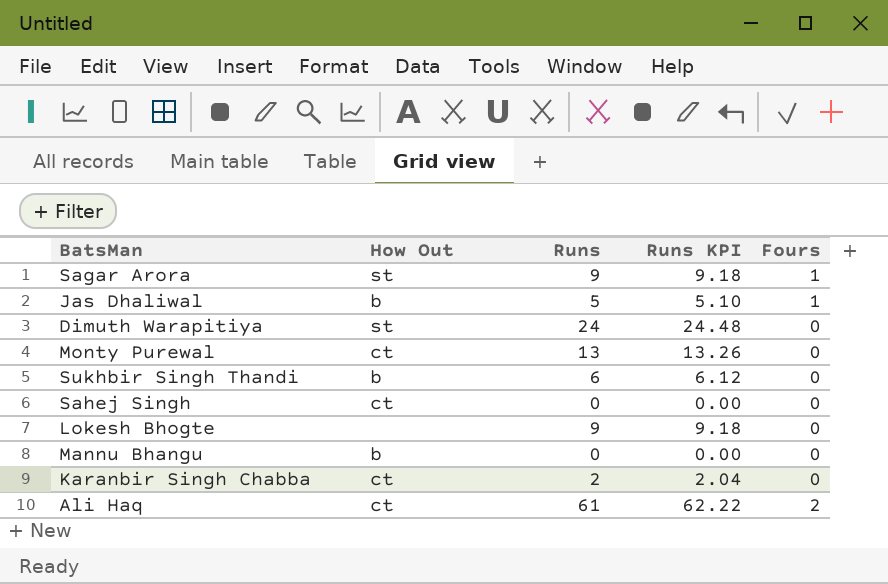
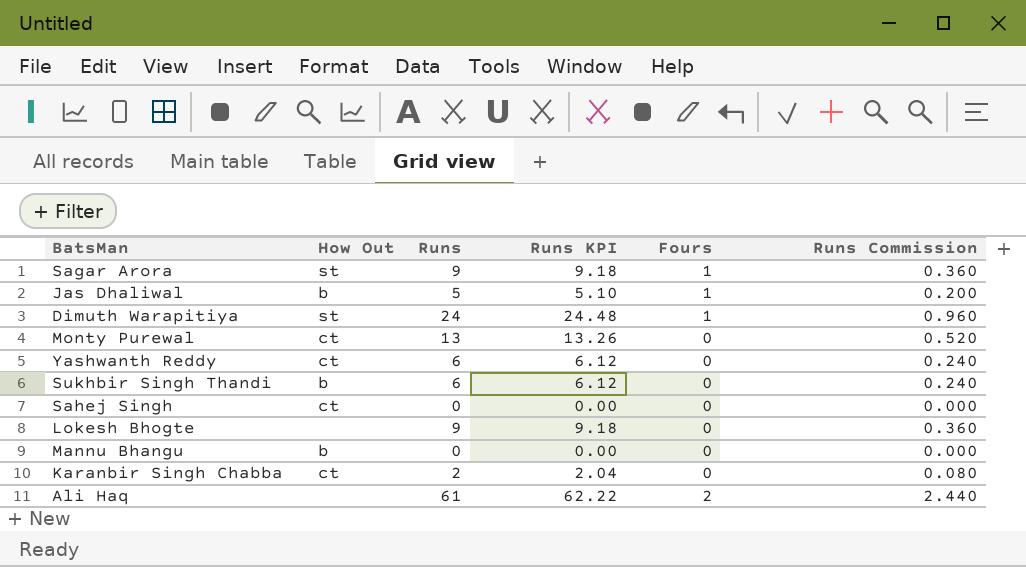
column Runs Commission | formula: none -> [Runs] * 0.04
Dimuth Warapitiya | Fours: 0 -> 1
row Yashwanth Reddy: none -> ct | 6 | 6.12 | 0 | 0.240
Ali Haq | How Out: ct -> none

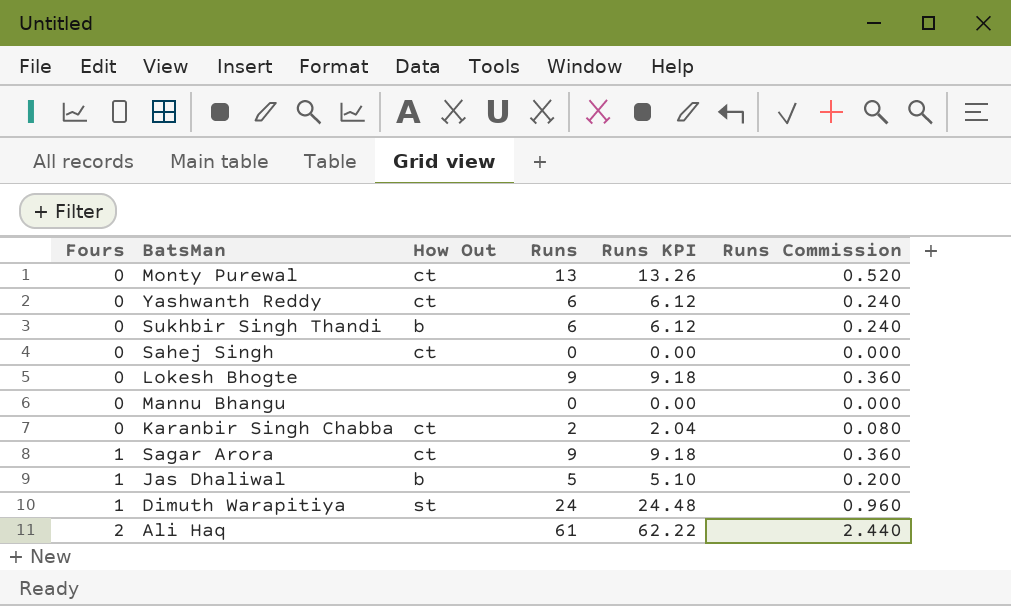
row order: none -> Fours ascending
column Fours | position: 5 -> 1
Mannu Bhangu | How Out: b -> none
Sagar Arora | How Out: st -> ct

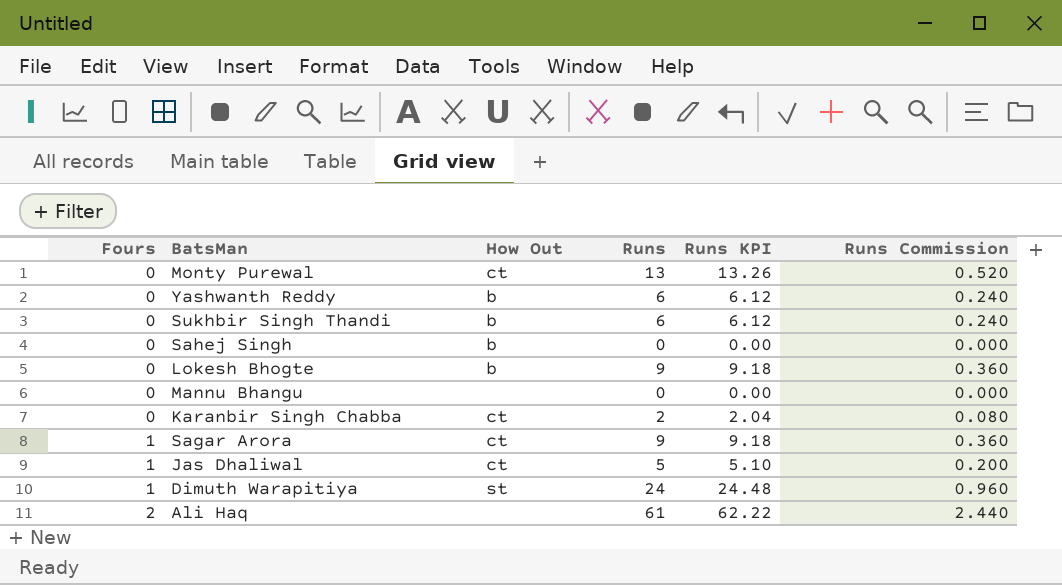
Yashwanth Reddy | How Out: ct -> b
Sahej Singh | How Out: ct -> b
Lokesh Bhogte | How Out: none -> b
Jas Dhaliwal | How Out: b -> ct

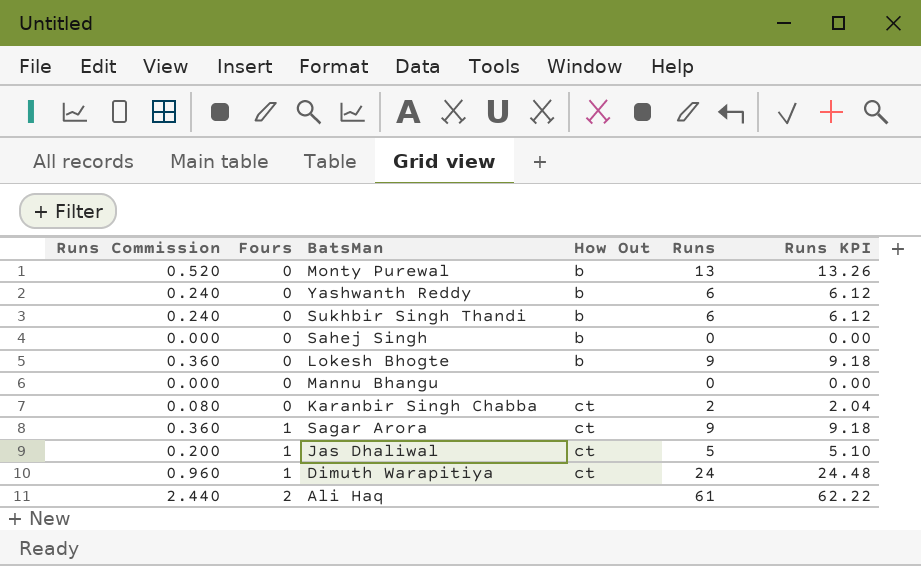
column Runs Commission | position: 6 -> 1
Monty Purewal | How Out: ct -> b
Dimuth Warapitiya | How Out: st -> ct

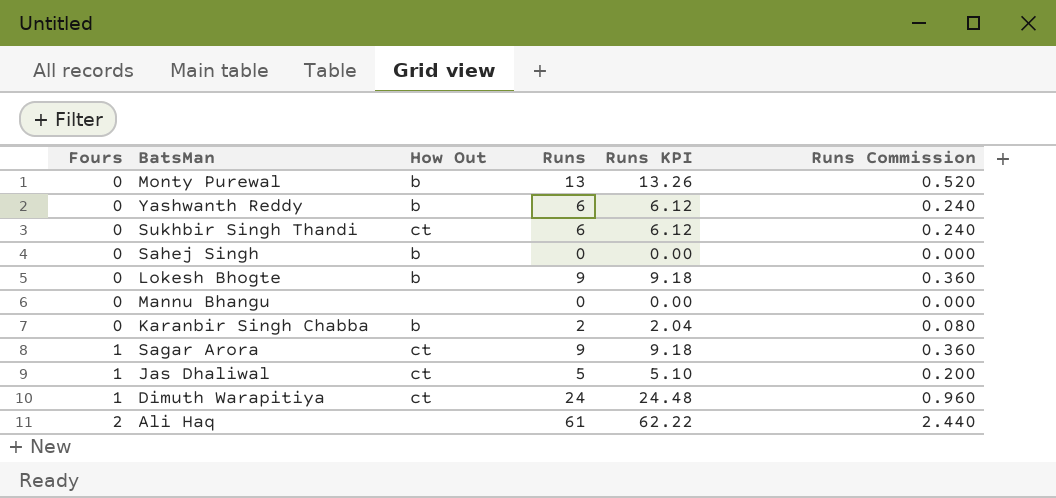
column Runs Commission | position: 1 -> 6
Sukhbir Singh Thandi | How Out: b -> ct
Karanbir Singh Chabba | How Out: ct -> b

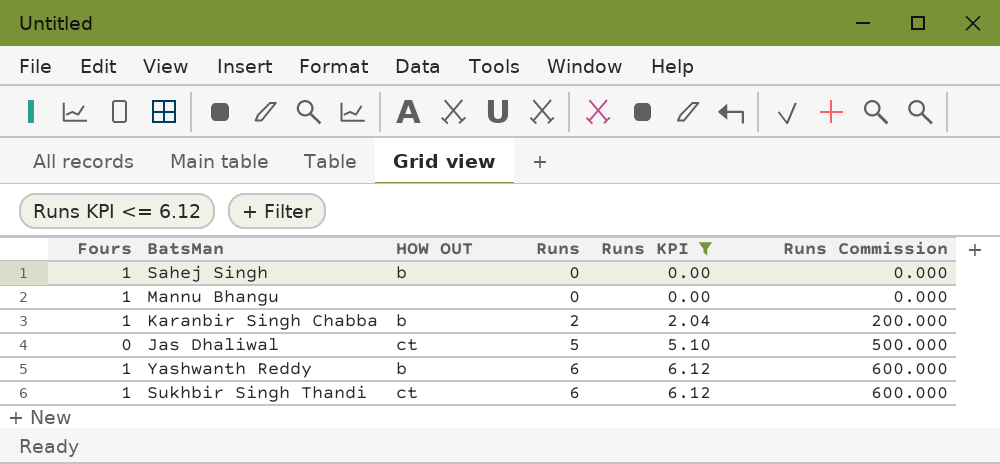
filter: none -> Runs KPI <= 6.12
row order: Fours ascending -> Runs ascending
column name: How Out -> HOW OUT
column Runs Commission | formula: [Runs] * 0.04 -> [Runs] * 100
Sahej Singh | Fours: 0 -> 1
Mannu Bhangu | Fours: 0 -> 1
Karanbir Singh Chabba | Fours: 0 -> 1
Jas Dhaliwal | Fours: 1 -> 0
Yashwanth Reddy | Fours: 0 -> 1
Sukhbir Singh Thandi | Fours: 0 -> 1

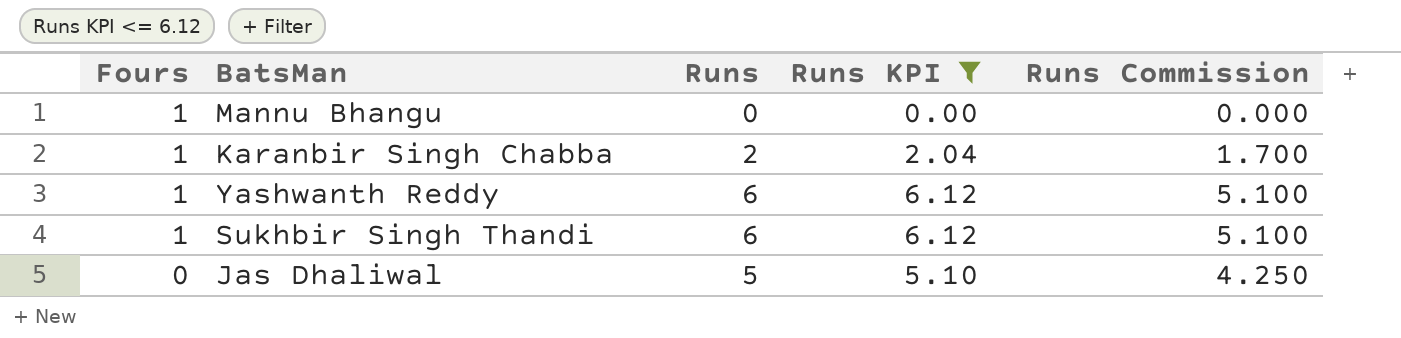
row order: Runs ascending -> Fours descending
column HOW OUT | position: 3 -> none
column Runs Commission | formula: [Runs] * 100 -> [Runs] * 0.85
row Sahej Singh: 1 | b | 0 | 0.00 | 0.000 -> none

